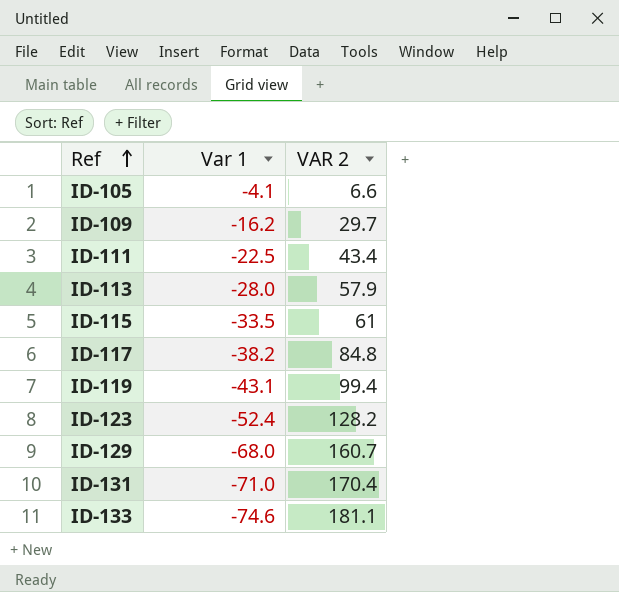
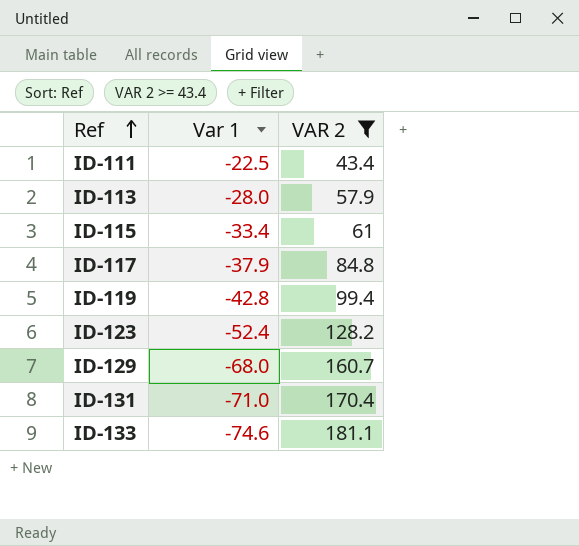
filter: none -> VAR 2 >= 43.4
ID-115 | Var 1: -33.5 -> -33.4
ID-117 | Var 1: -38.2 -> -37.9
ID-119 | Var 1: -43.1 -> -42.8

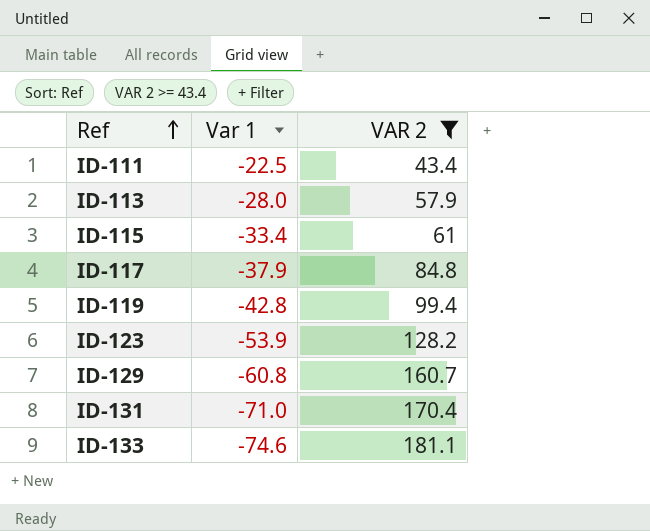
ID-123 | Var 1: -52.4 -> -53.9
ID-129 | Var 1: -68.0 -> -60.8

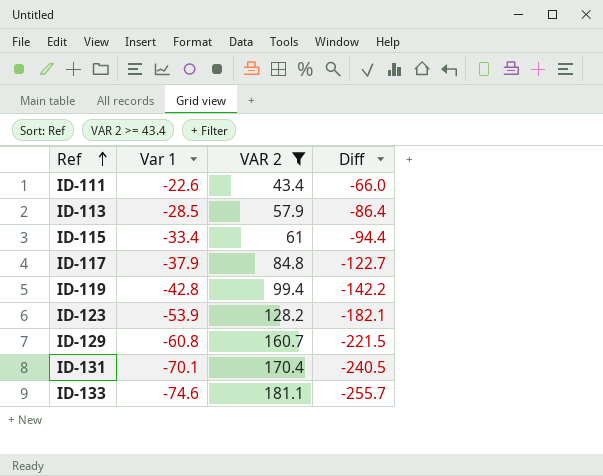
column Diff | formula: none -> [Var 1] - [VAR 2]
ID-111 | Var 1: -22.5 -> -22.6
ID-113 | Var 1: -28.0 -> -28.5
ID-131 | Var 1: -71.0 -> -70.1

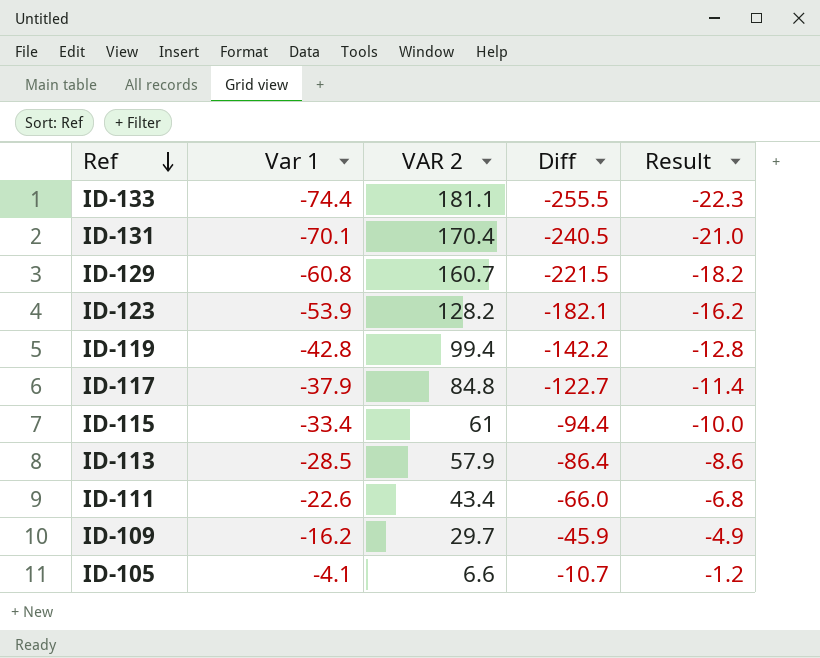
filter: VAR 2 >= 43.4 -> none
row order: Ref ascending -> Ref descending
column Result | formula: none -> [Var 1] * 0.3
ID-133 | Var 1: -74.6 -> -74.4
ID-133 | Diff: -255.7 -> -255.5

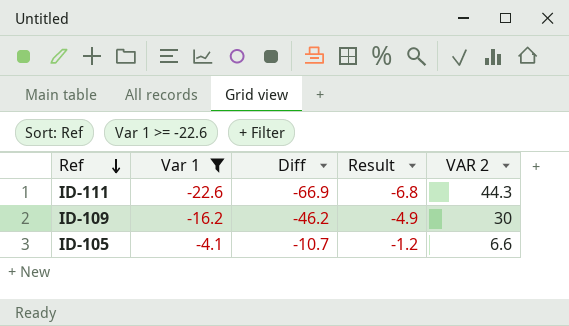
filter: none -> Var 1 >= -22.6
column VAR 2 | position: 3 -> 5
ID-111 | Diff: -66.0 -> -66.9
ID-111 | VAR 2: 43.4 -> 44.3
ID-109 | Diff: -45.9 -> -46.2
ID-109 | VAR 2: 29.7 -> 30

